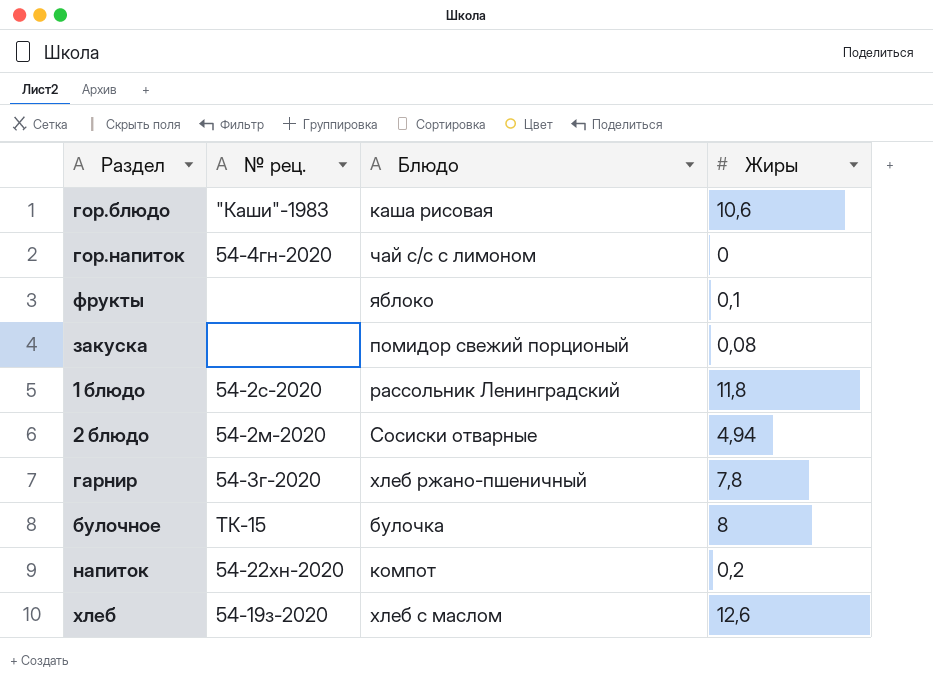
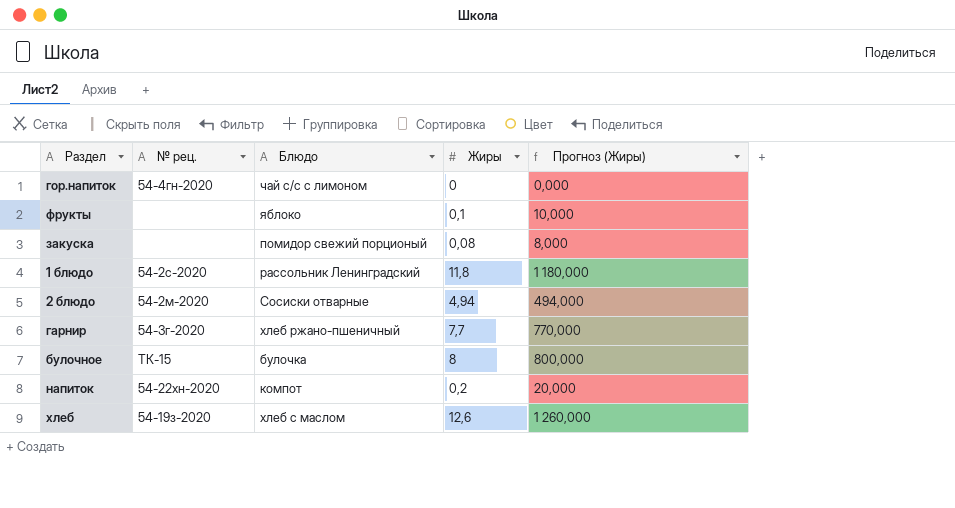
column Прогноз (Жиры) | formula: none -> [Жиры] * 100
row гор.блюдо: "Каши"-1983 | каша рисовая | 10,6 -> none
гарнир | Жиры: 7,8 -> 7,7

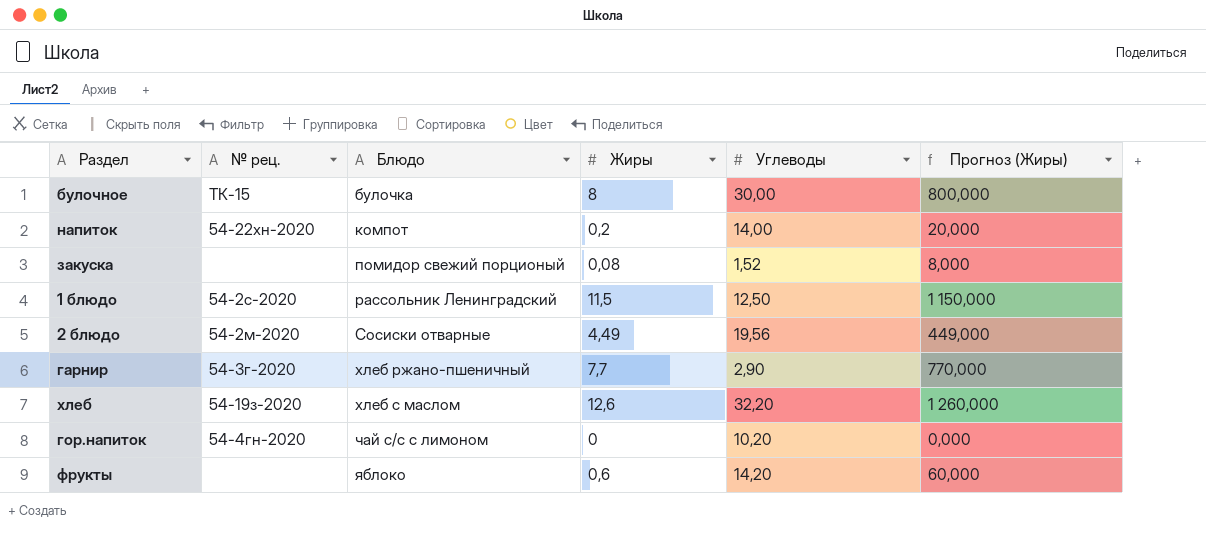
row order: none -> Блюдо ascending
column Углеводы | position: none -> 5
1 блюдо | Жиры: 11,8 -> 11,5
1 блюдо | Прогноз (Жиры): 1 180,000 -> 1 150,000
2 блюдо | Жиры: 4,94 -> 4,49
2 блюдо | Прогноз (Жиры): 494,000 -> 449,000
фрукты | Жиры: 0,1 -> 0,6
фрукты | Прогноз (Жиры): 10,000 -> 60,000

